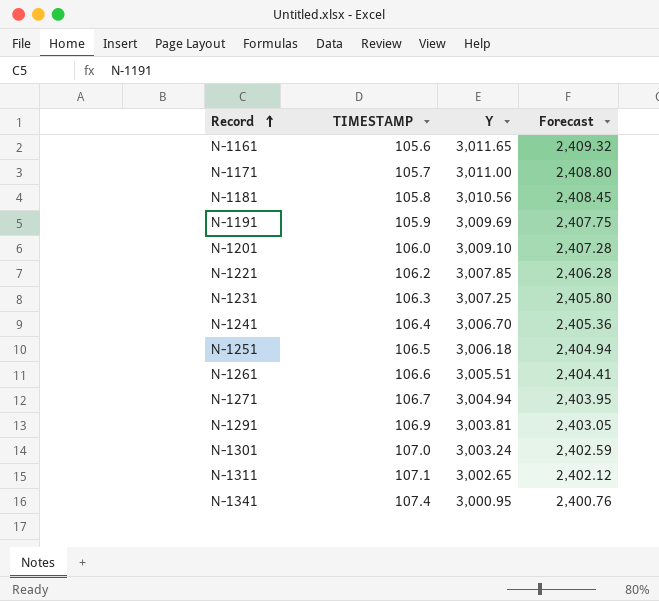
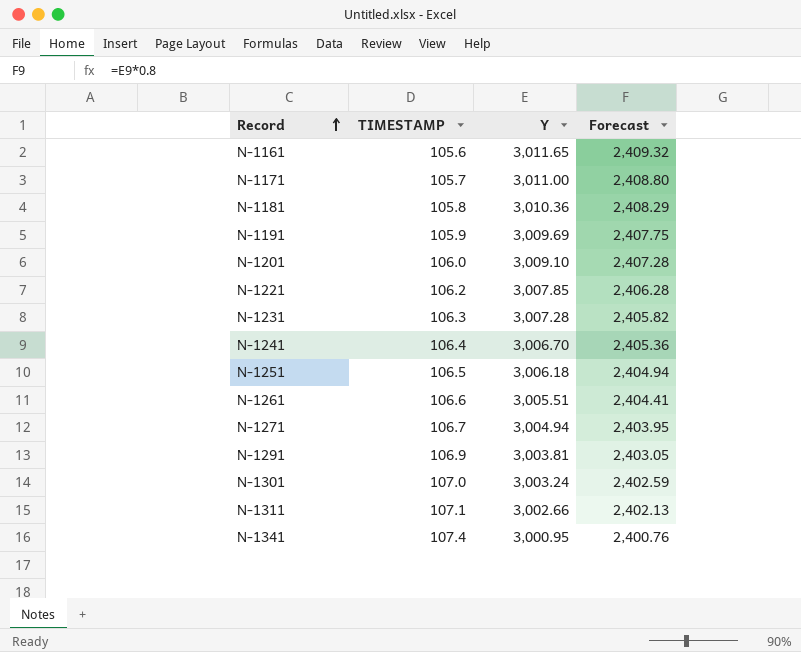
N-1181 | Y: 3,010.56 -> 3,010.36
N-1181 | Forecast: 2,408.45 -> 2,408.29
N-1231 | Y: 3,007.25 -> 3,007.28
N-1231 | Forecast: 2,405.80 -> 2,405.82
N-1311 | Y: 3,002.65 -> 3,002.66
N-1311 | Forecast: 2,402.12 -> 2,402.13

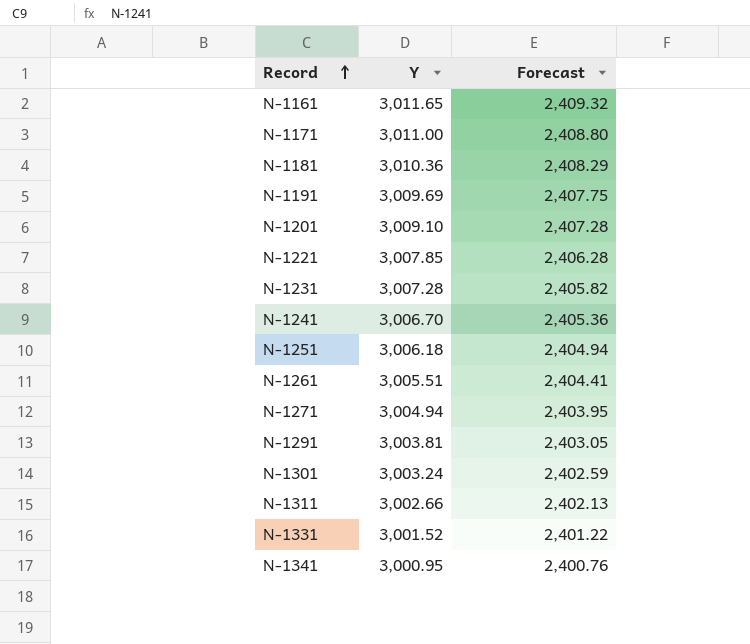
column TIMESTAMP | position: 2 -> none
row N-1331: none -> 3,001.52 | 2,401.22

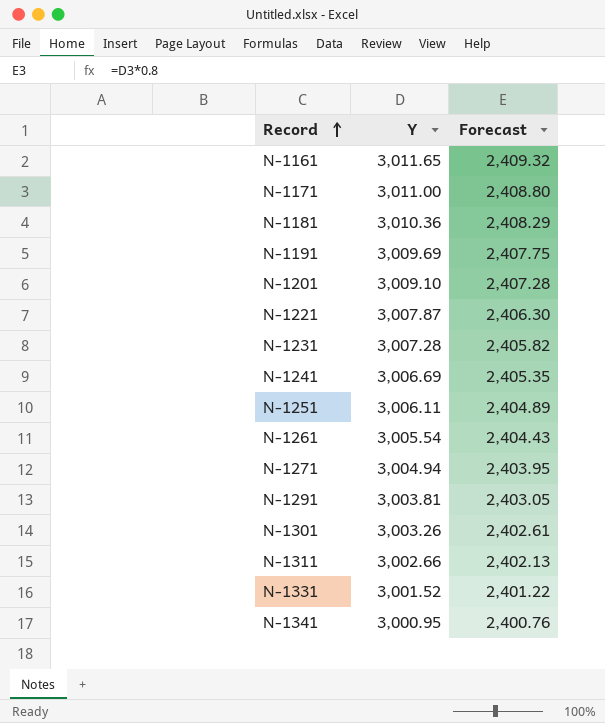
N-1221 | Y: 3,007.85 -> 3,007.87
N-1221 | Forecast: 2,406.28 -> 2,406.30
N-1241 | Y: 3,006.70 -> 3,006.69
N-1241 | Forecast: 2,405.36 -> 2,405.35
N-1251 | Y: 3,006.18 -> 3,006.11
N-1251 | Forecast: 2,404.94 -> 2,404.89
N-1261 | Y: 3,005.51 -> 3,005.54
N-1261 | Forecast: 2,404.41 -> 2,404.43
N-1301 | Y: 3,003.24 -> 3,003.26
N-1301 | Forecast: 2,402.59 -> 2,402.61

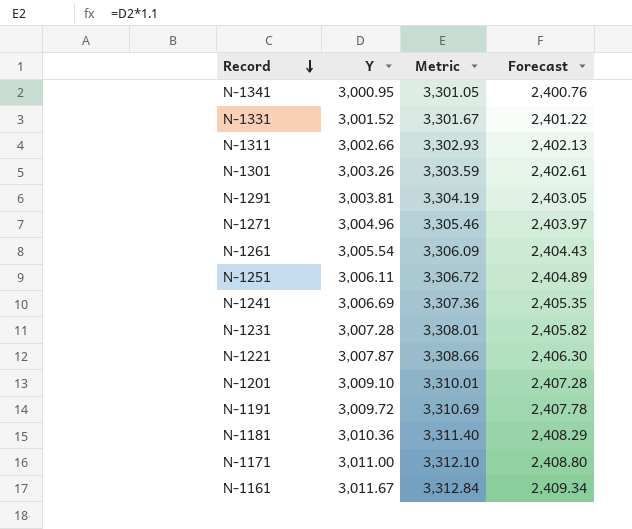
row order: Record ascending -> Record descending
column Metric | formula: none -> [Y] * 1.1
N-1271 | Y: 3,004.94 -> 3,004.96
N-1271 | Forecast: 2,403.95 -> 2,403.97
N-1191 | Y: 3,009.69 -> 3,009.72
N-1191 | Forecast: 2,407.75 -> 2,407.78
N-1161 | Y: 3,011.65 -> 3,011.67
N-1161 | Forecast: 2,409.32 -> 2,409.34

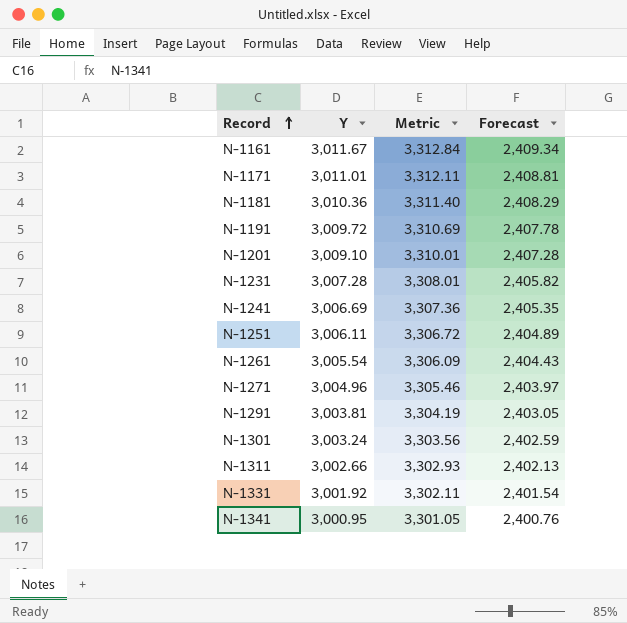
row order: Record descending -> Record ascending
row N-1221: 3,007.87 | 3,308.66 | 2,406.30 -> none
N-1171 | Y: 3,011.00 -> 3,011.01
N-1171 | Metric: 3,312.10 -> 3,312.11
N-1171 | Forecast: 2,408.80 -> 2,408.81
N-1301 | Y: 3,003.26 -> 3,003.24
N-1301 | Metric: 3,303.59 -> 3,303.56
N-1301 | Forecast: 2,402.61 -> 2,402.59
N-1331 | Y: 3,001.52 -> 3,001.92
N-1331 | Metric: 3,301.67 -> 3,302.11
N-1331 | Forecast: 2,401.22 -> 2,401.54

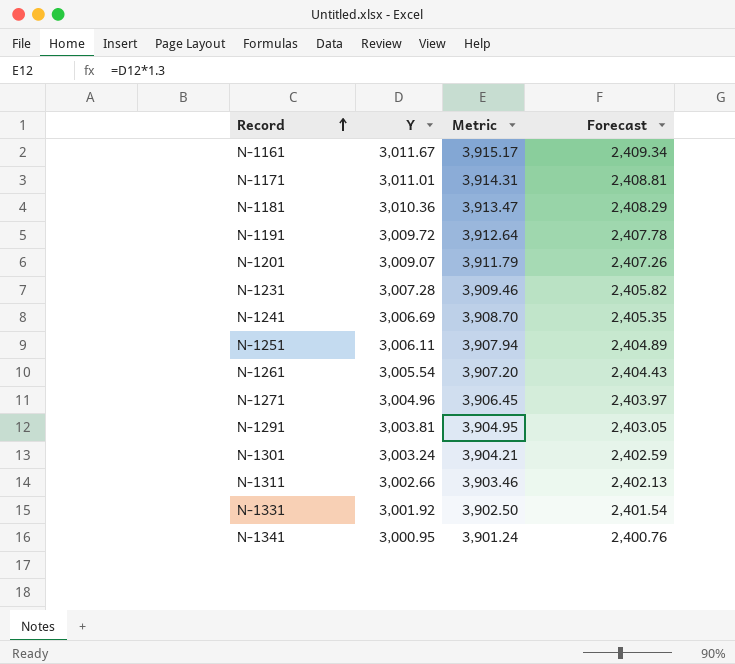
column Metric | formula: [Y] * 1.1 -> [Y] * 1.3
N-1201 | Y: 3,009.10 -> 3,009.07
N-1201 | Forecast: 2,407.28 -> 2,407.26

